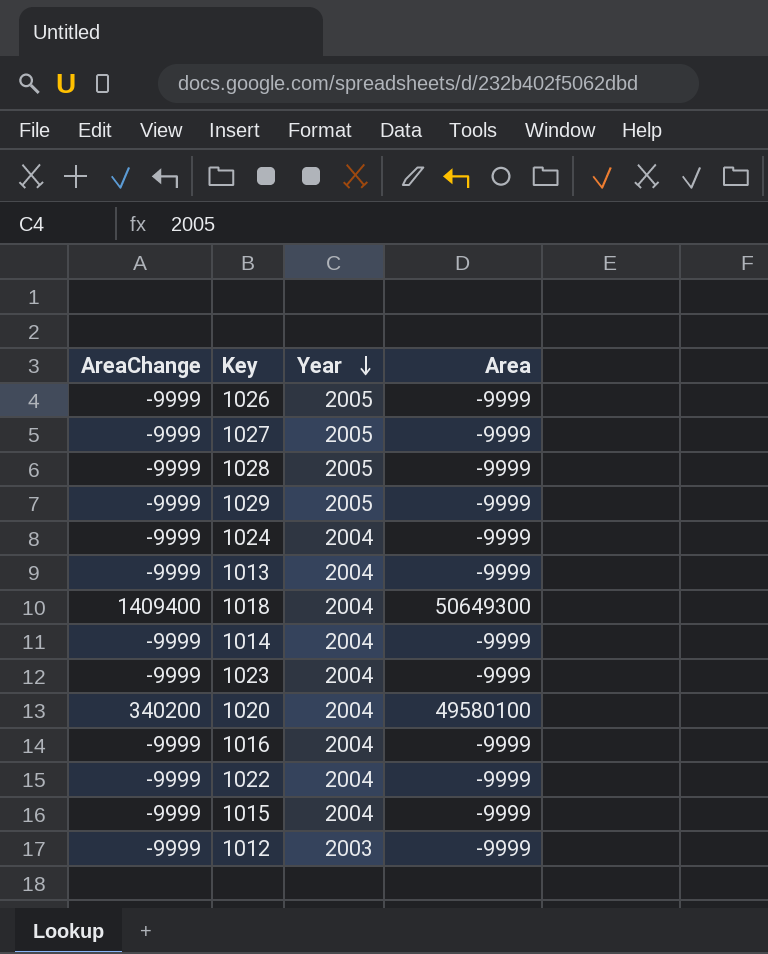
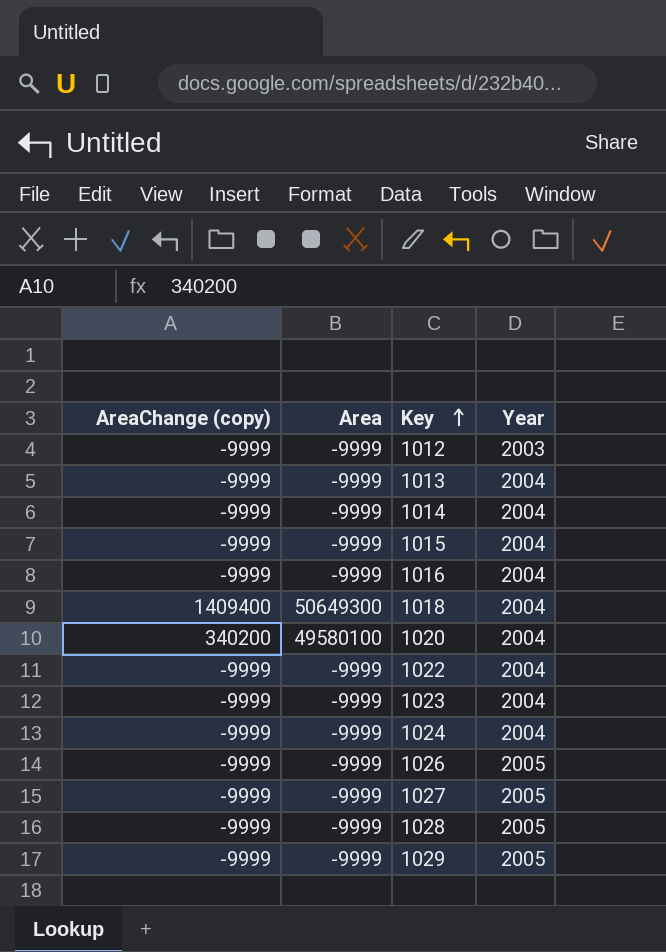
row order: Year descending -> Key ascending
column name: AreaChange -> AreaChange (copy)
column Area | position: 4 -> 2

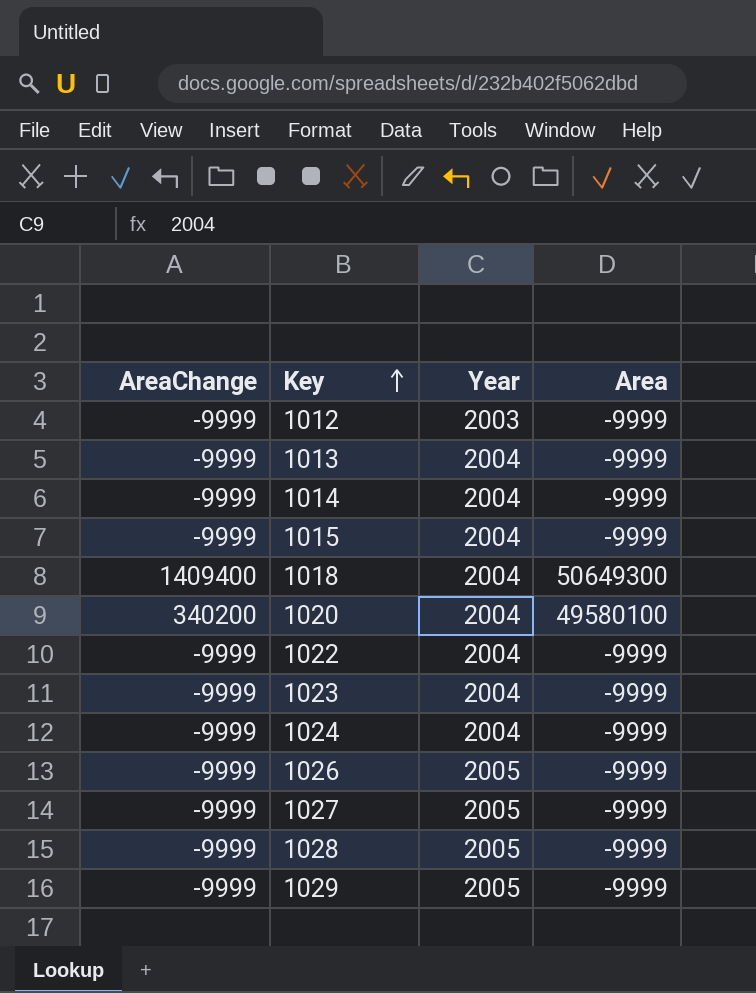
column name: AreaChange (copy) -> AreaChange
column Area | position: 2 -> 4
row 1016: -9999 | -9999 | 2004 -> none

